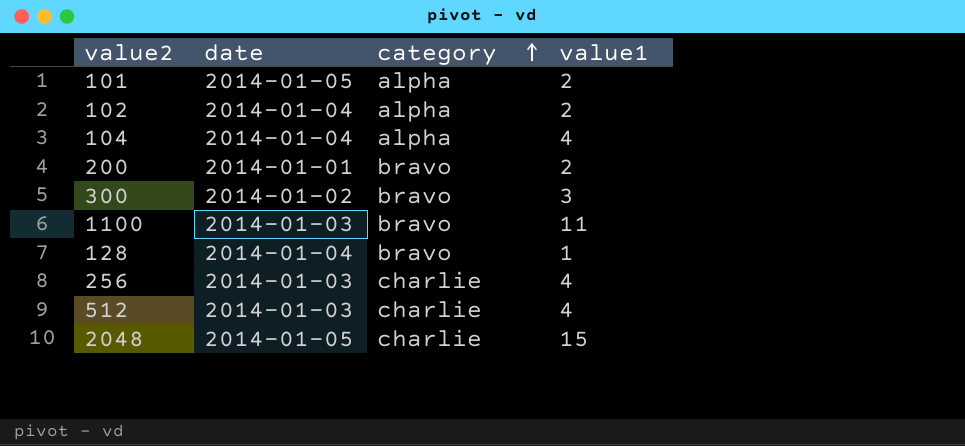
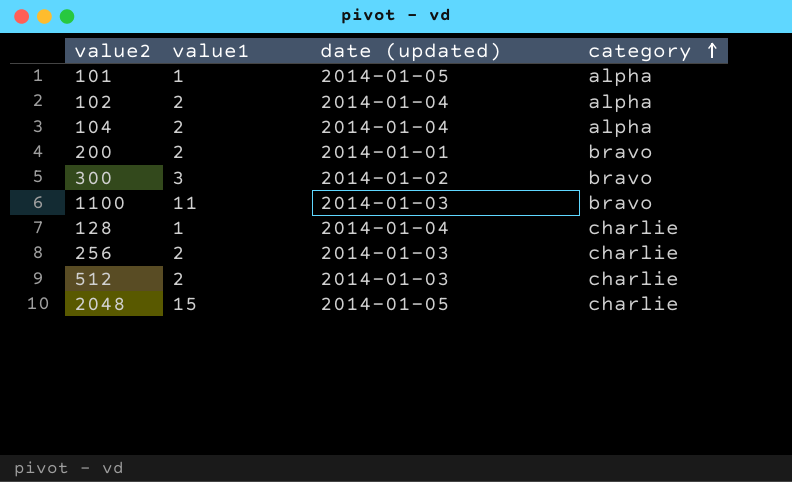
column value1 | position: 4 -> 2
column name: date -> date (updated)
101 | value1: 2 -> 1
104 | value1: 4 -> 2
128 | category: bravo -> charlie
256 | value1: 4 -> 2
512 | value1: 4 -> 2

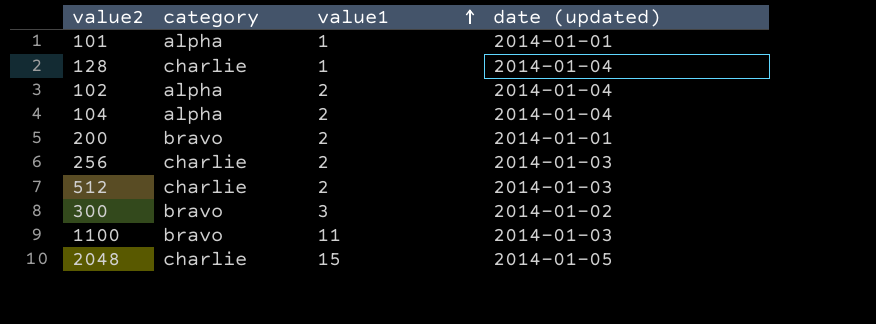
row order: category ascending -> value1 ascending
column category | position: 4 -> 2
101 | date (updated): 2014-01-05 -> 2014-01-01

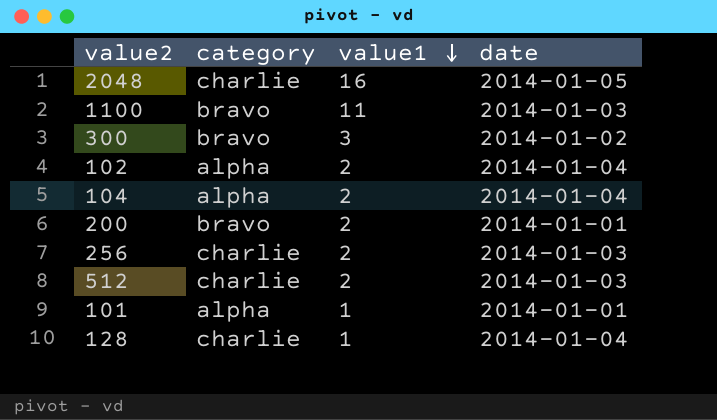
row order: value1 ascending -> value1 descending
column name: date (updated) -> date
2048 | value1: 15 -> 16

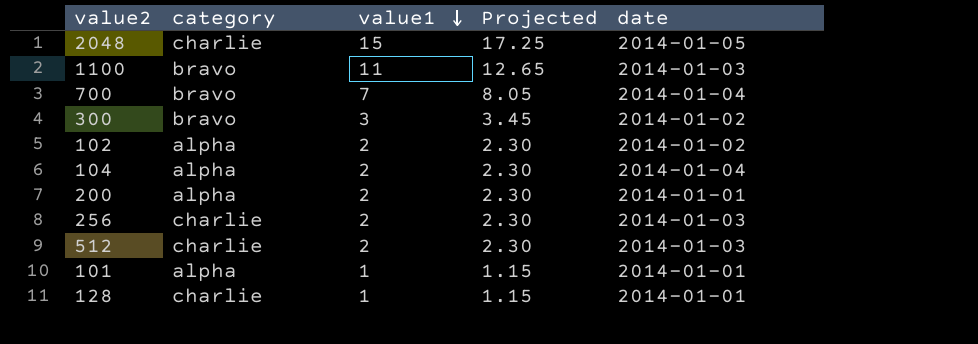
column Projected | formula: none -> [value1] * 1.15
2048 | value1: 16 -> 15
row 700: none -> bravo | 7 | 8.05 | 2014-01-04
102 | date: 2014-01-04 -> 2014-01-02
200 | category: bravo -> alpha
128 | date: 2014-01-04 -> 2014-01-01

